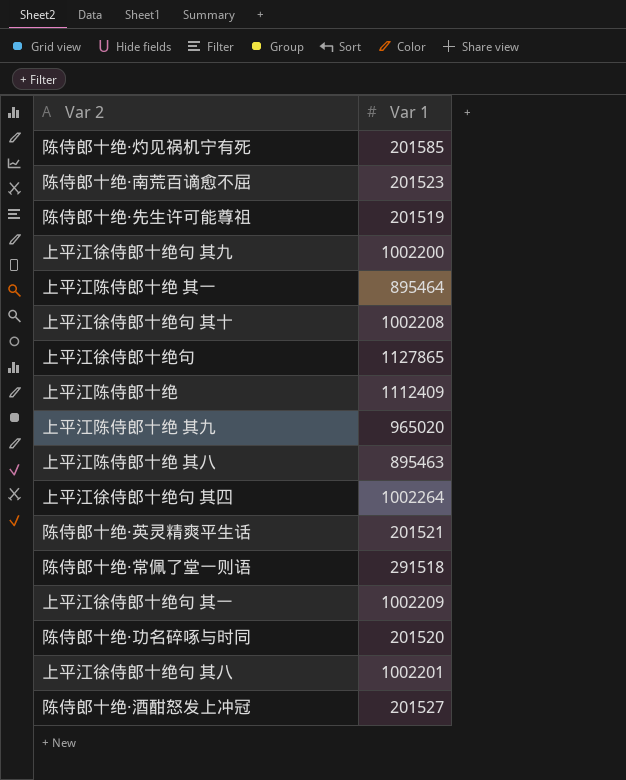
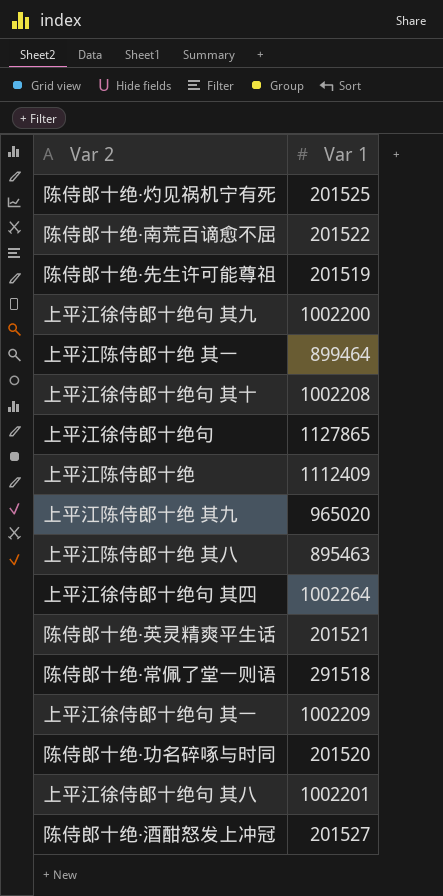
陈侍郎十绝·灼见祸机宁有死 | Var 1: 201585 -> 201525
陈侍郎十绝·南荒百谪愈不屈 | Var 1: 201523 -> 201522
上平江陈侍郎十绝 其一 | Var 1: 895464 -> 899464

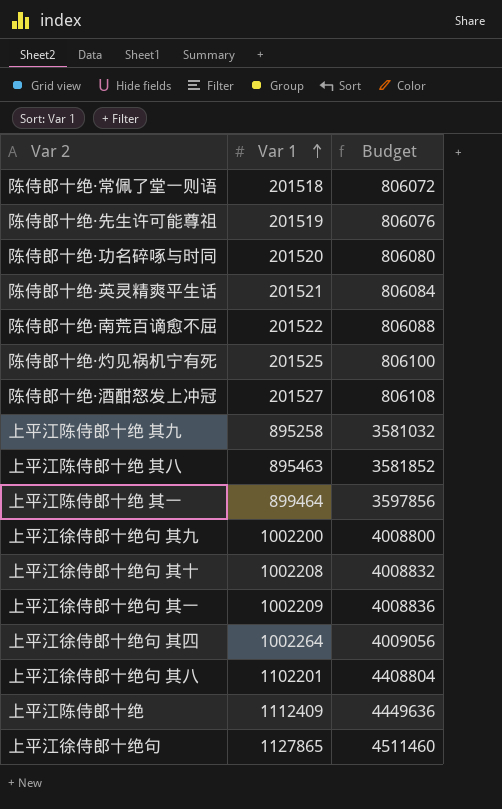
row order: none -> Var 1 ascending
column Budget | formula: none -> [Var 1] * 4
陈侍郎十绝·常佩了堂一则语 | Var 1: 291518 -> 201518
上平江陈侍郎十绝 其九 | Var 1: 965020 -> 895258
上平江徐侍郎十绝句 其八 | Var 1: 1002201 -> 1102201

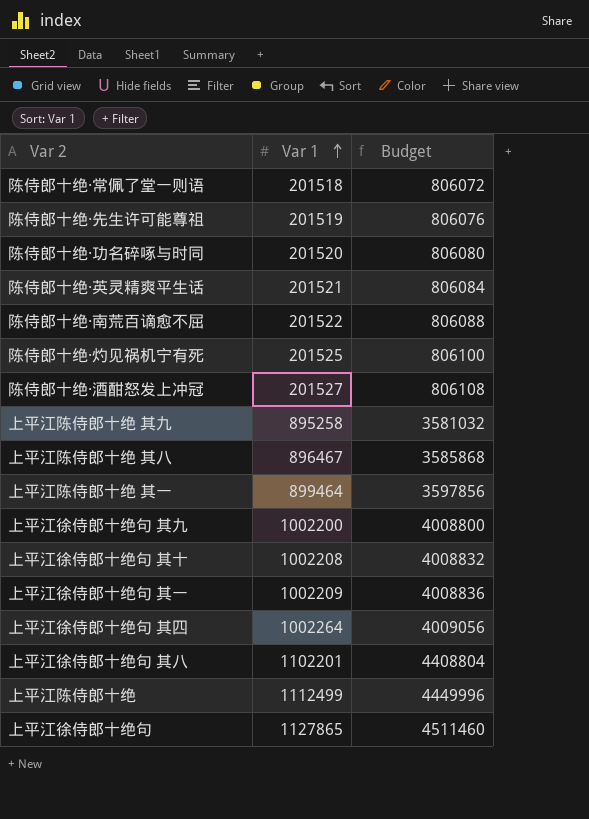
上平江陈侍郎十绝 其八 | Var 1: 895463 -> 896467
上平江陈侍郎十绝 其八 | Budget: 3581852 -> 3585868
上平江陈侍郎十绝 | Var 1: 1112409 -> 1112499
上平江陈侍郎十绝 | Budget: 4449636 -> 4449996

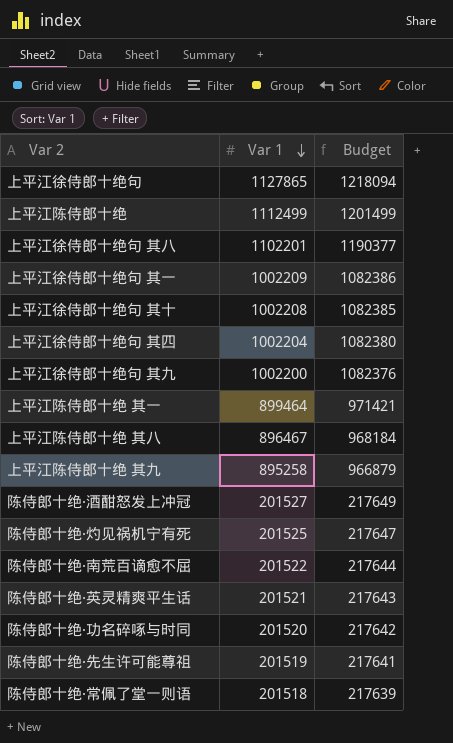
row order: Var 1 ascending -> Var 1 descending
column Budget | formula: [Var 1] * 4 -> [Var 1] * 1.08
上平江徐侍郎十绝句 其四 | Var 1: 1002264 -> 1002204

